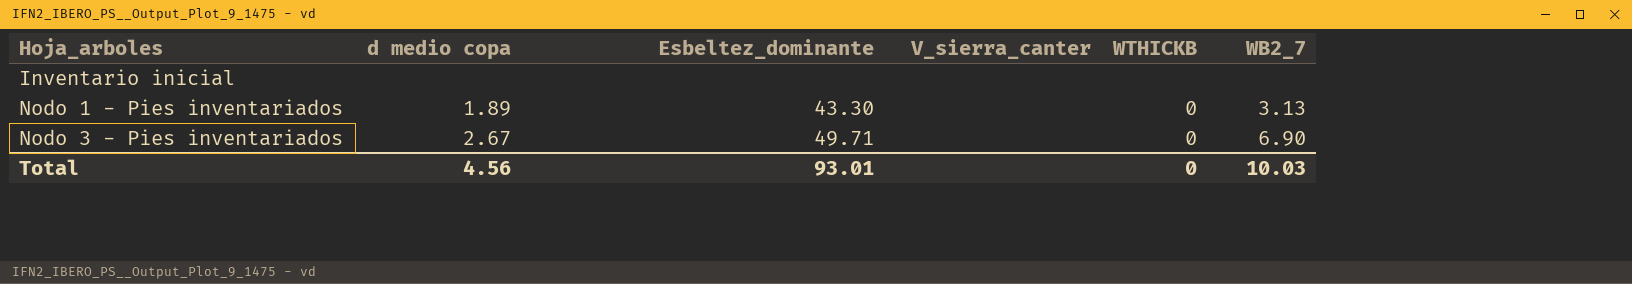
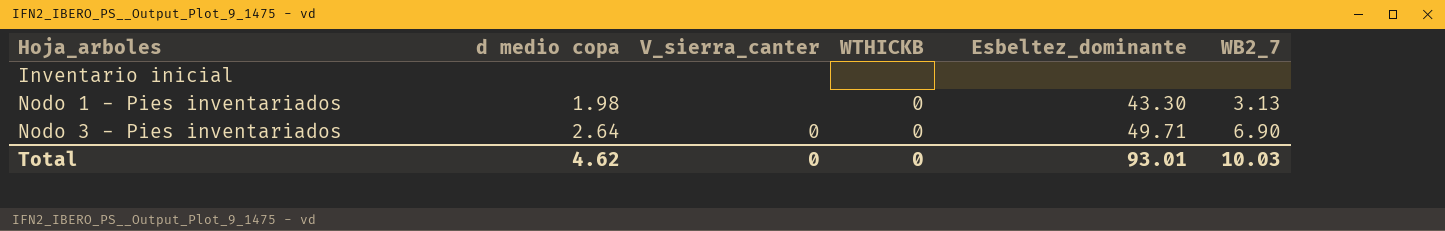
column Esbeltez_dominante | position: 3 -> 5
Nodo 1 - Pies inventariados | d medio copa: 1.89 -> 1.98
Nodo 3 - Pies inventariados | d medio copa: 2.67 -> 2.64
Nodo 3 - Pies inventariados | V_sierra_canter: none -> 0
Total | d medio copa: 4.56 -> 4.62
Total | V_sierra_canter: none -> 0

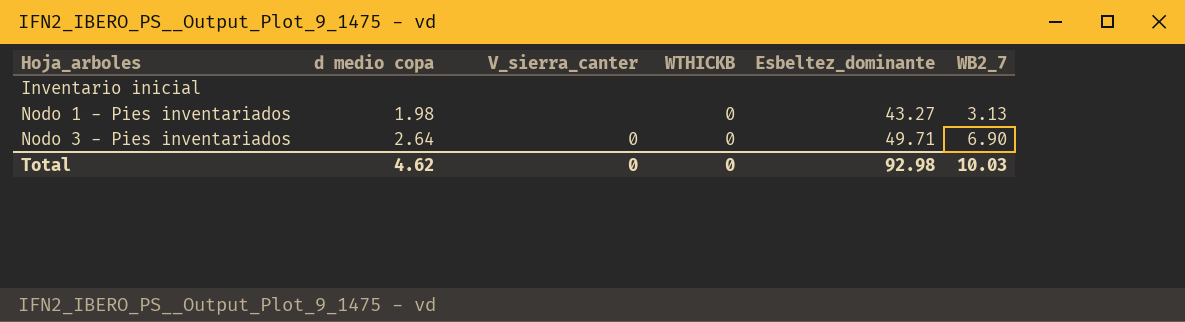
Nodo 1 - Pies inventariados | Esbeltez_dominante: 43.30 -> 43.27
Total | Esbeltez_dominante: 93.01 -> 92.98

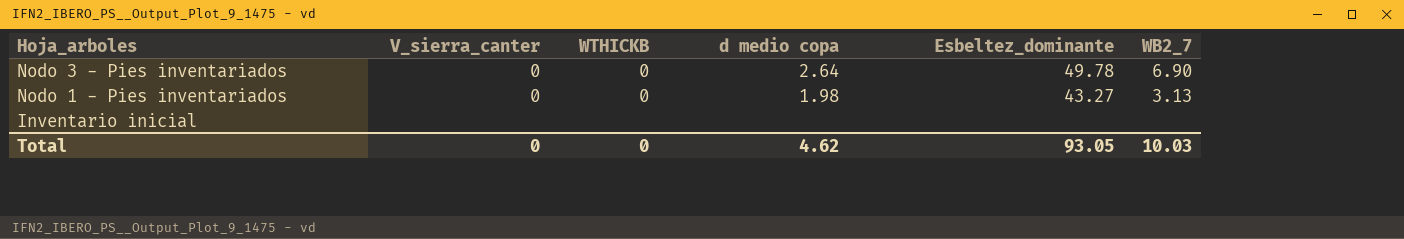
row order: Hoja_arboles ascending -> Hoja_arboles descending
column d medio copa | position: 2 -> 4
Nodo 3 - Pies inventariados | Esbeltez_dominante: 49.71 -> 49.78
Nodo 1 - Pies inventariados | V_sierra_canter: none -> 0
Total | Esbeltez_dominante: 92.98 -> 93.05

